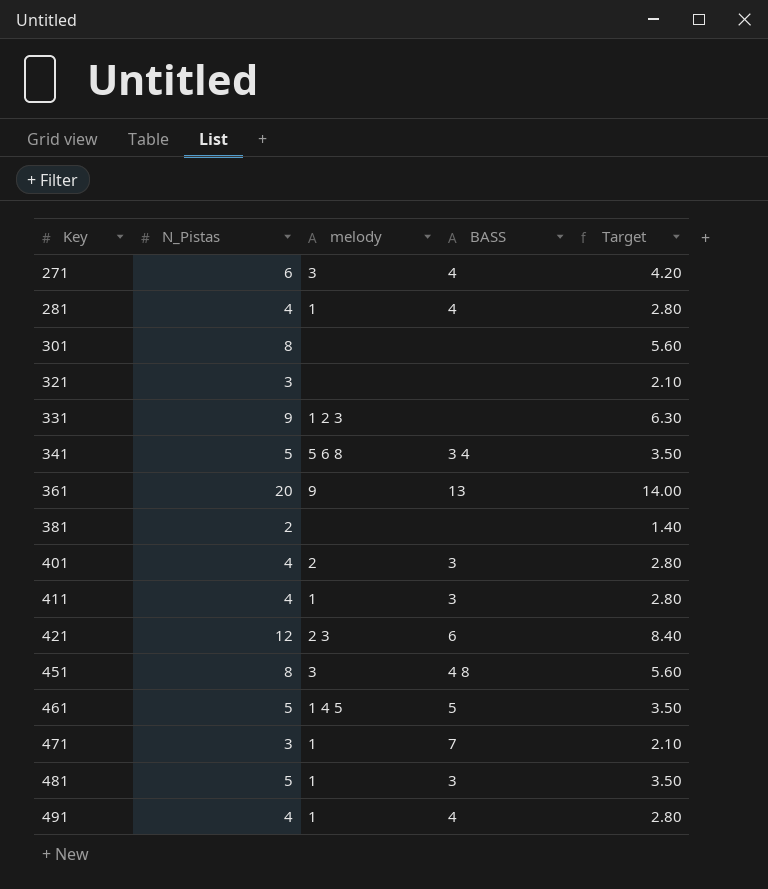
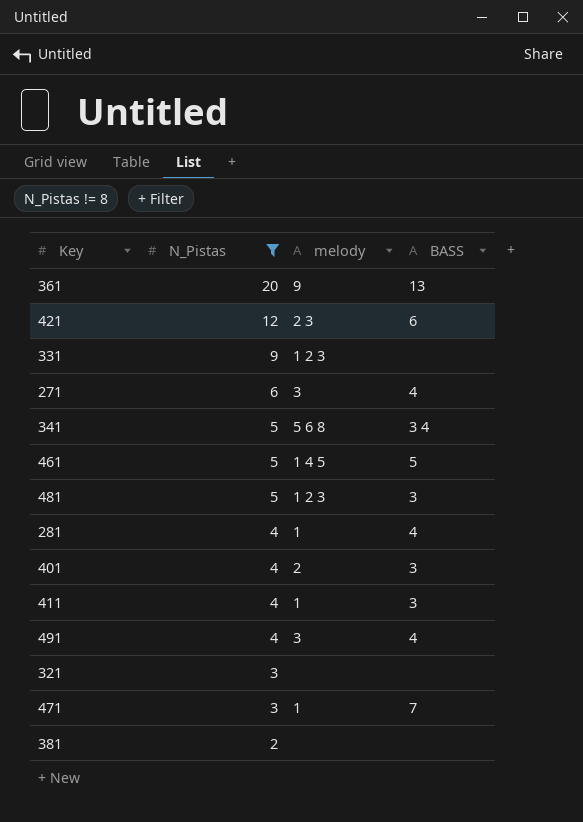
filter: none -> N_Pistas != 8
row order: Key ascending -> N_Pistas descending
column Target | formula: [N_Pistas] * 0.7 -> none
481 | melody: 1 -> 1 2 3
491 | melody: 1 -> 3

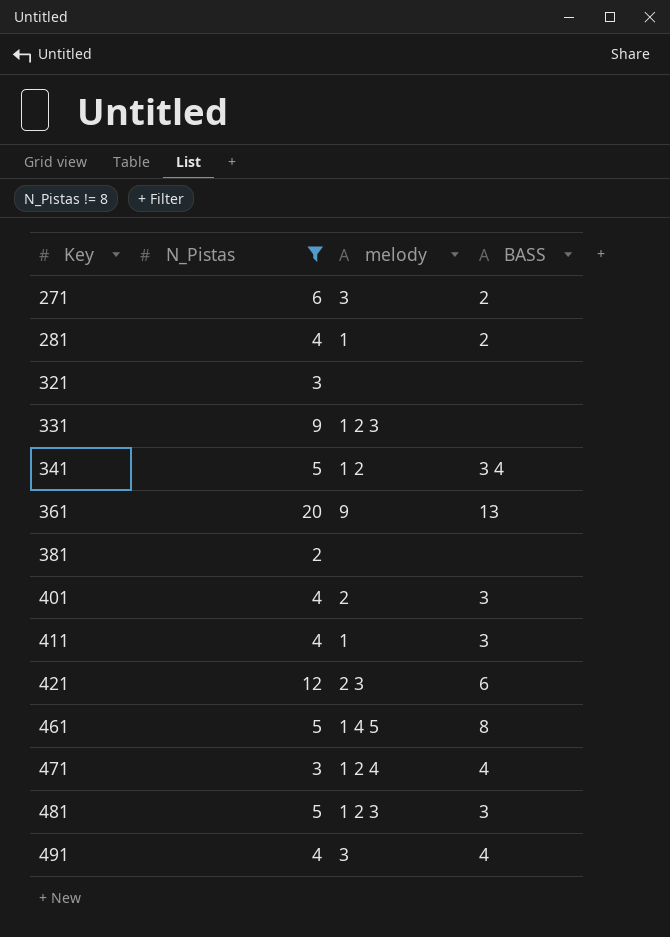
row order: N_Pistas descending -> Key ascending
271 | BASS: 4 -> 2
281 | BASS: 4 -> 2
341 | melody: 5 6 8 -> 1 2
461 | BASS: 5 -> 8
471 | melody: 1 -> 1 2 4
471 | BASS: 7 -> 4

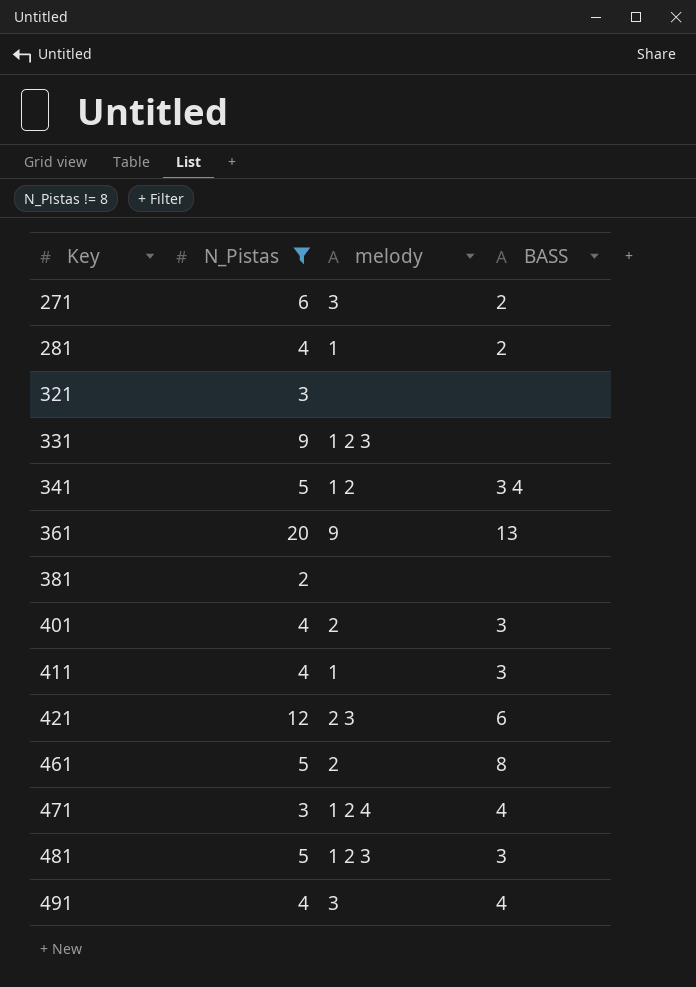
461 | melody: 1 4 5 -> 2

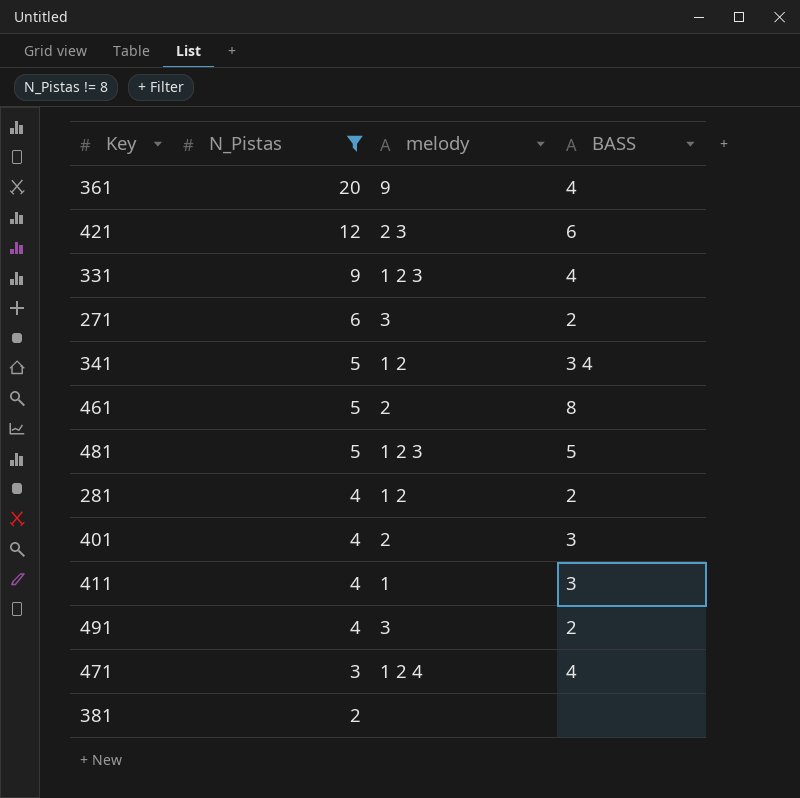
row order: Key ascending -> N_Pistas descending
row 321: 3 | none | none -> none
361 | BASS: 13 -> 4
331 | BASS: none -> 4
481 | BASS: 3 -> 5
281 | melody: 1 -> 1 2
491 | BASS: 4 -> 2

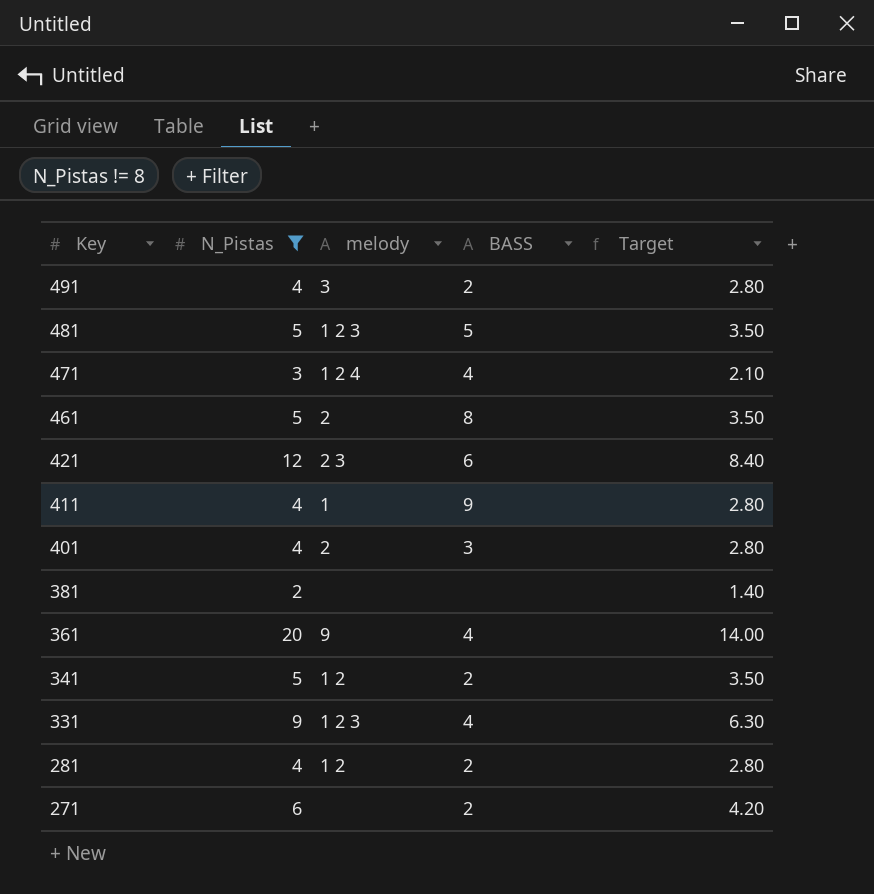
row order: N_Pistas descending -> Key descending
column Target | formula: none -> [N_Pistas] * 0.7
411 | BASS: 3 -> 9
341 | BASS: 3 4 -> 2
271 | melody: 3 -> none

